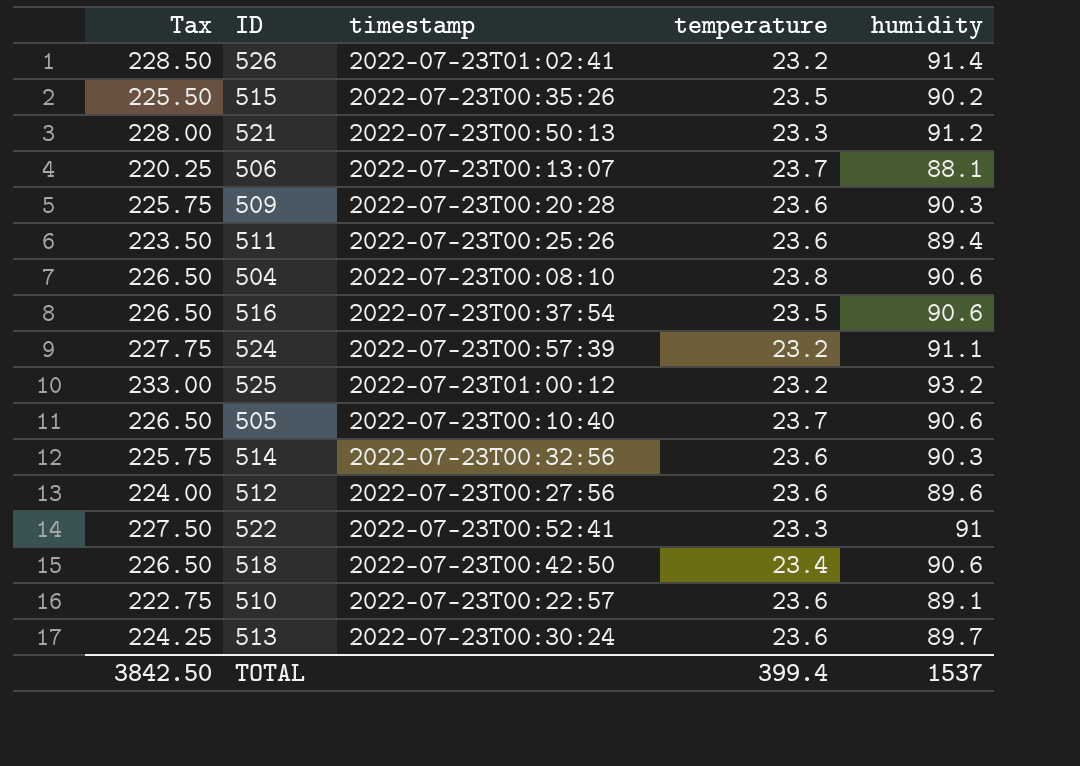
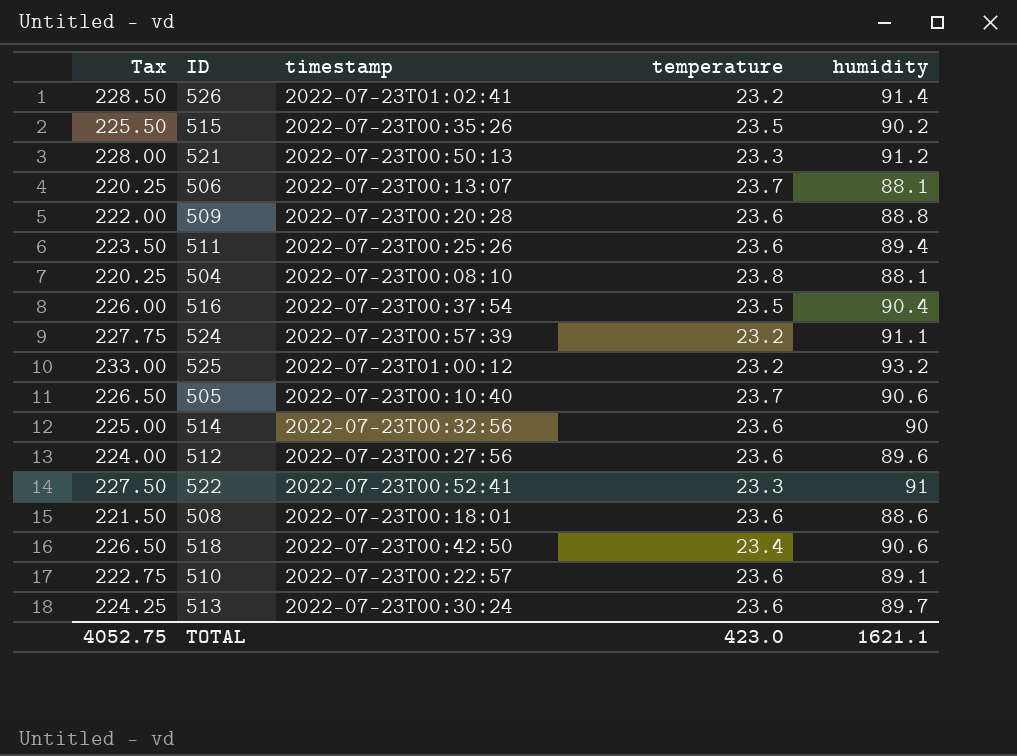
509 | Tax: 225.75 -> 222.00
509 | humidity: 90.3 -> 88.8
504 | Tax: 226.50 -> 220.25
504 | humidity: 90.6 -> 88.1
516 | Tax: 226.50 -> 226.00
516 | humidity: 90.6 -> 90.4
514 | Tax: 225.75 -> 225.00
514 | humidity: 90.3 -> 90
row 508: none -> 221.50 | 2022-07-23T00:18:01 | 23.6 | 88.6
TOTAL | Tax: 3842.50 -> 4052.75
TOTAL | temperature: 399.4 -> 423.0
TOTAL | humidity: 1537 -> 1621.1

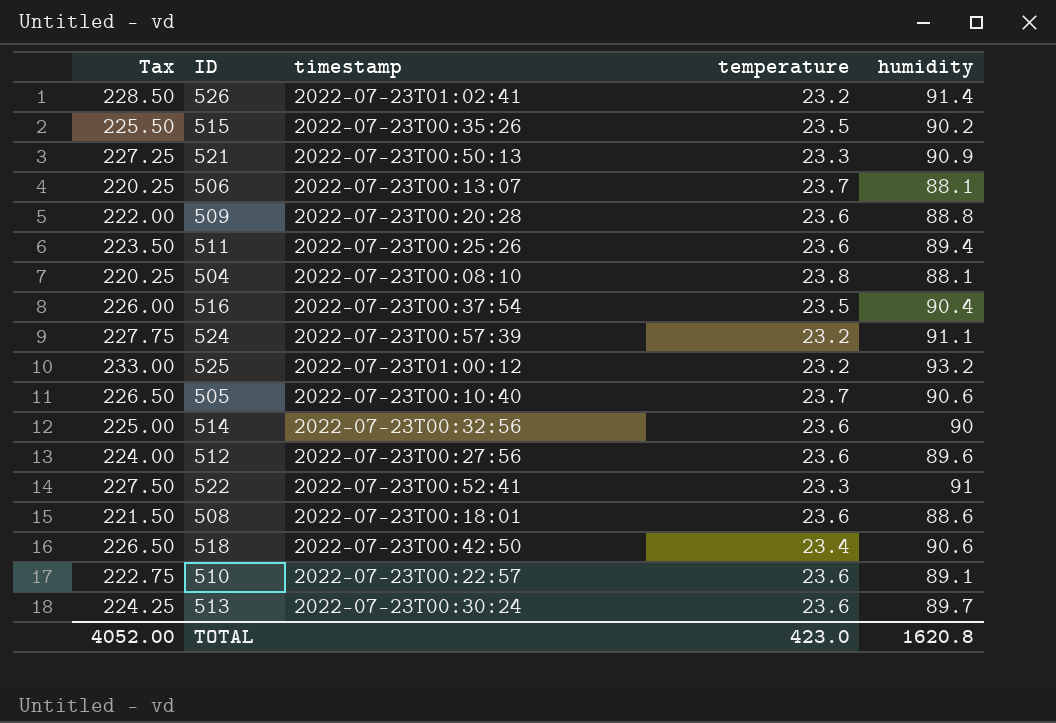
521 | Tax: 228.00 -> 227.25
521 | humidity: 91.2 -> 90.9
TOTAL | Tax: 4052.75 -> 4052.00
TOTAL | humidity: 1621.1 -> 1620.8

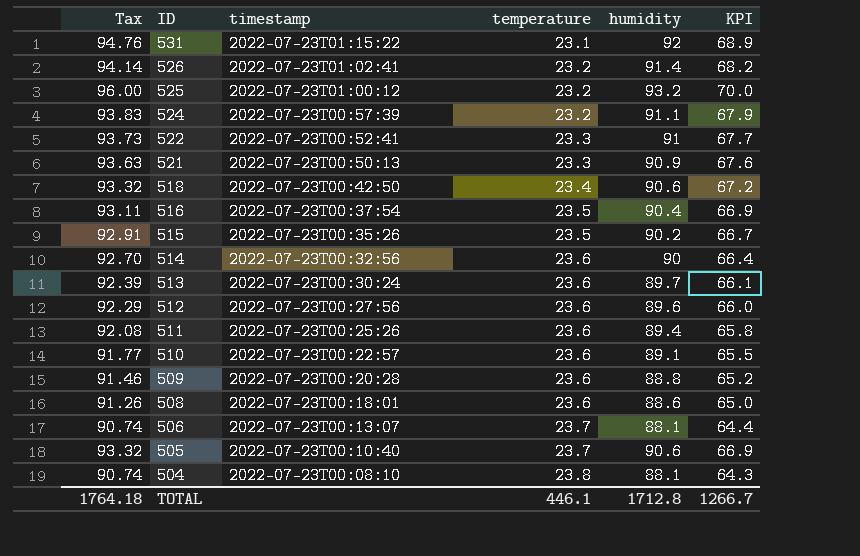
row order: none -> ID descending
column Tax | formula: [humidity] * 2.5 -> [humidity] * 1.03
column KPI | formula: none -> [humidity] - [temperature]
row 531: none -> 94.76 | 2022-07-23T01:15:22 | 23.1 | 92 | 68.9
TOTAL | Tax: 4052.00 -> 1764.18
TOTAL | temperature: 423.0 -> 446.1
TOTAL | humidity: 1620.8 -> 1712.8

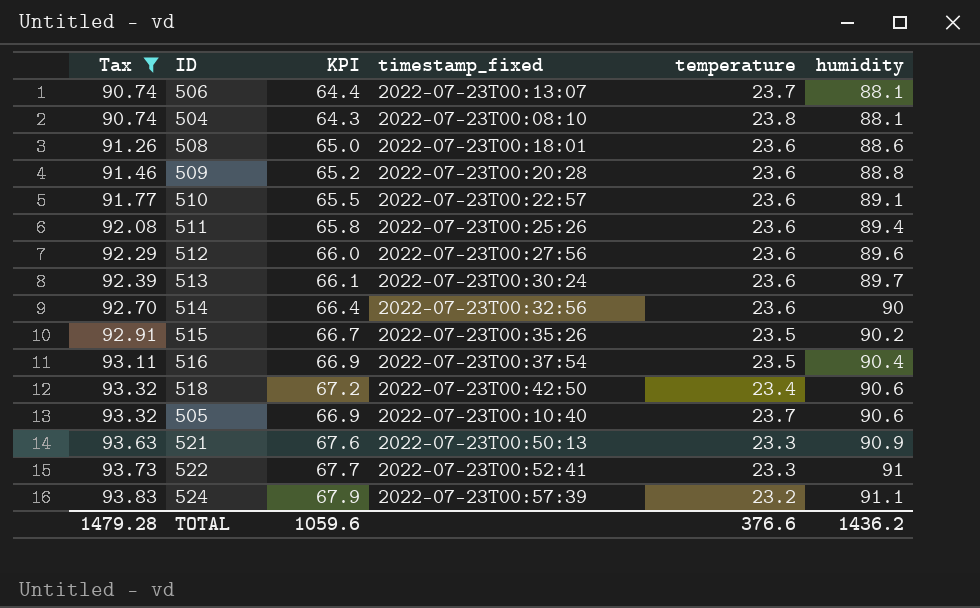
filter: none -> Tax <= 93.83
row order: ID descending -> Tax ascending
column KPI | position: 6 -> 3
column name: timestamp -> timestamp_fixed
TOTAL | Tax: 1764.18 -> 1479.28
TOTAL | KPI: 1266.7 -> 1059.6
TOTAL | temperature: 446.1 -> 376.6
TOTAL | humidity: 1712.8 -> 1436.2

